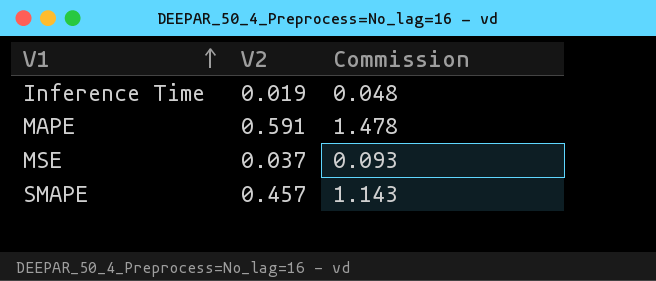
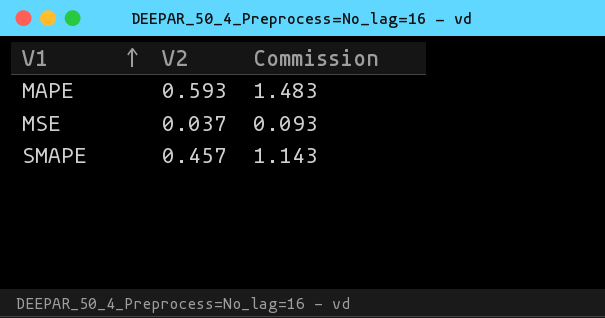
row Inference Time: 0.019 | 0.048 -> none
MAPE | V2: 0.591 -> 0.593
MAPE | Commission: 1.478 -> 1.483

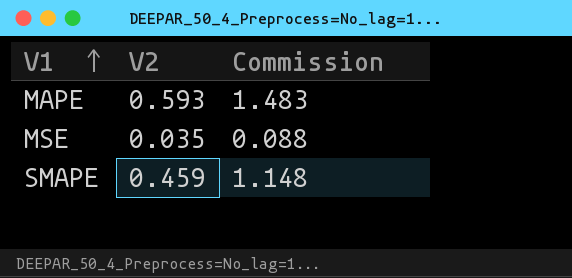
MSE | V2: 0.037 -> 0.035
MSE | Commission: 0.093 -> 0.088
SMAPE | V2: 0.457 -> 0.459
SMAPE | Commission: 1.143 -> 1.148

